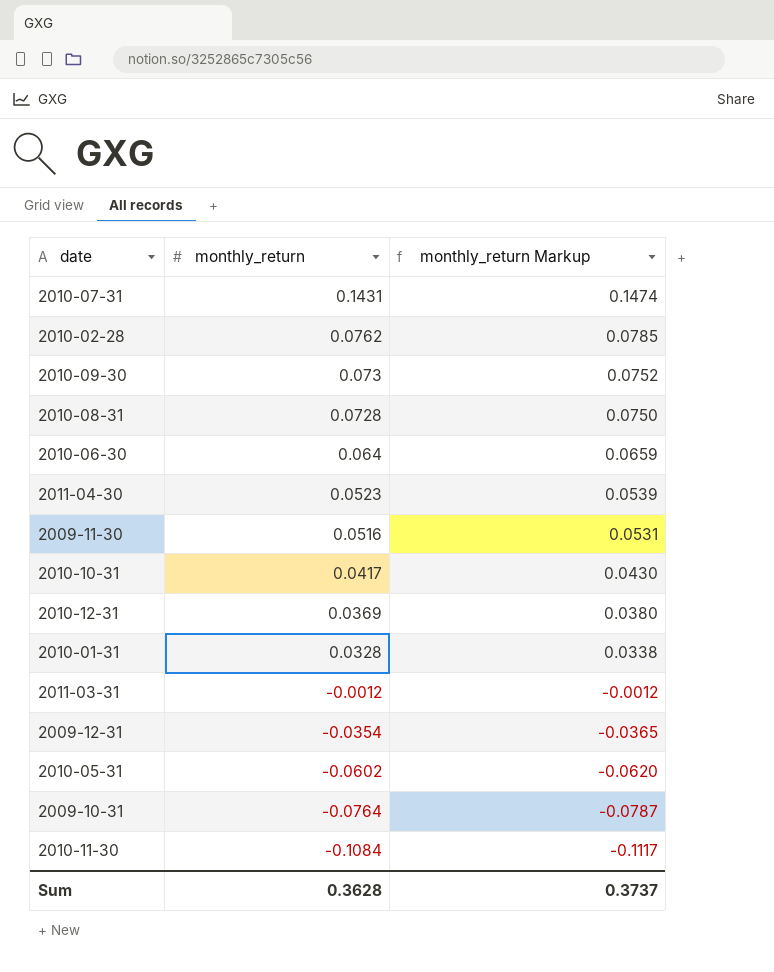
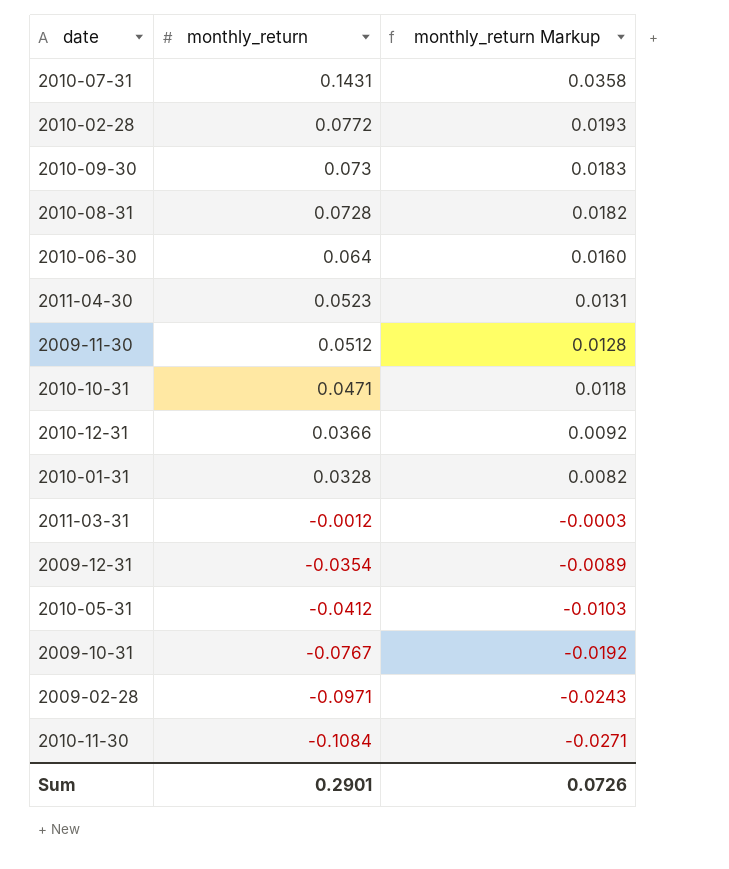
column monthly_return Markup | formula: [monthly_return] * 1.03 -> [monthly_return] * 0.25
2010-02-28 | monthly_return: 0.0762 -> 0.0772
2009-11-30 | monthly_return: 0.0516 -> 0.0512
2010-10-31 | monthly_return: 0.0417 -> 0.0471
2010-12-31 | monthly_return: 0.0369 -> 0.0366
2010-05-31 | monthly_return: -0.0602 -> -0.0412
2009-10-31 | monthly_return: -0.0764 -> -0.0767
row 2009-02-28: none -> -0.0971 | -0.0243
Sum | monthly_return: 0.3628 -> 0.2901
Sum | monthly_return Markup: 0.3737 -> 0.0726

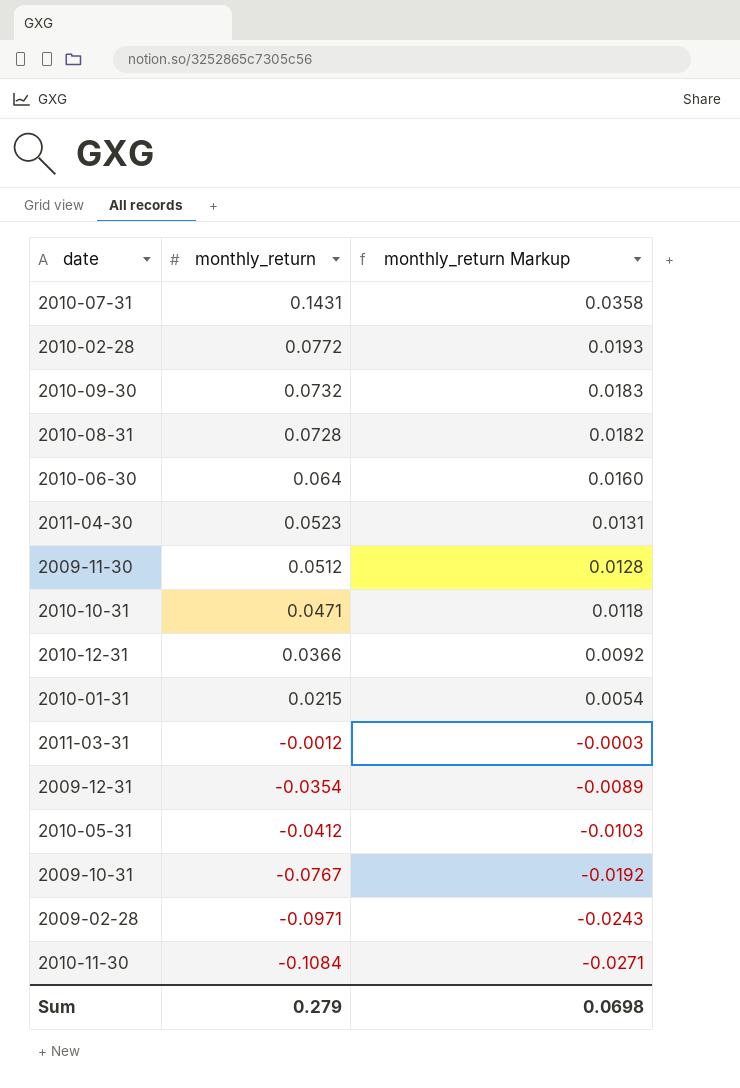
2010-09-30 | monthly_return: 0.073 -> 0.0732
2010-01-31 | monthly_return: 0.0328 -> 0.0215
2010-01-31 | monthly_return Markup: 0.0082 -> 0.0054
Sum | monthly_return: 0.2901 -> 0.279
Sum | monthly_return Markup: 0.0726 -> 0.0698

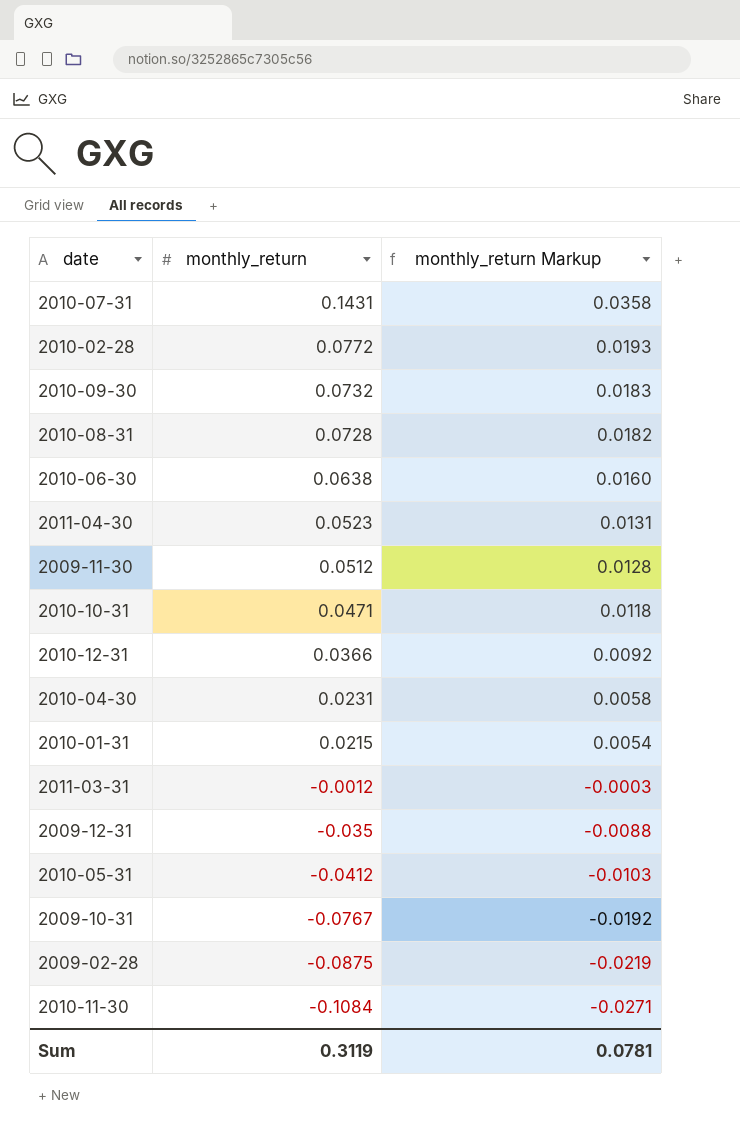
2010-06-30 | monthly_return: 0.064 -> 0.0638
row 2010-04-30: none -> 0.0231 | 0.0058
2009-12-31 | monthly_return: -0.0354 -> -0.035
2009-12-31 | monthly_return Markup: -0.0089 -> -0.0088
2009-02-28 | monthly_return: -0.0971 -> -0.0875
2009-02-28 | monthly_return Markup: -0.0243 -> -0.0219
Sum | monthly_return: 0.279 -> 0.3119
Sum | monthly_return Markup: 0.0698 -> 0.0781

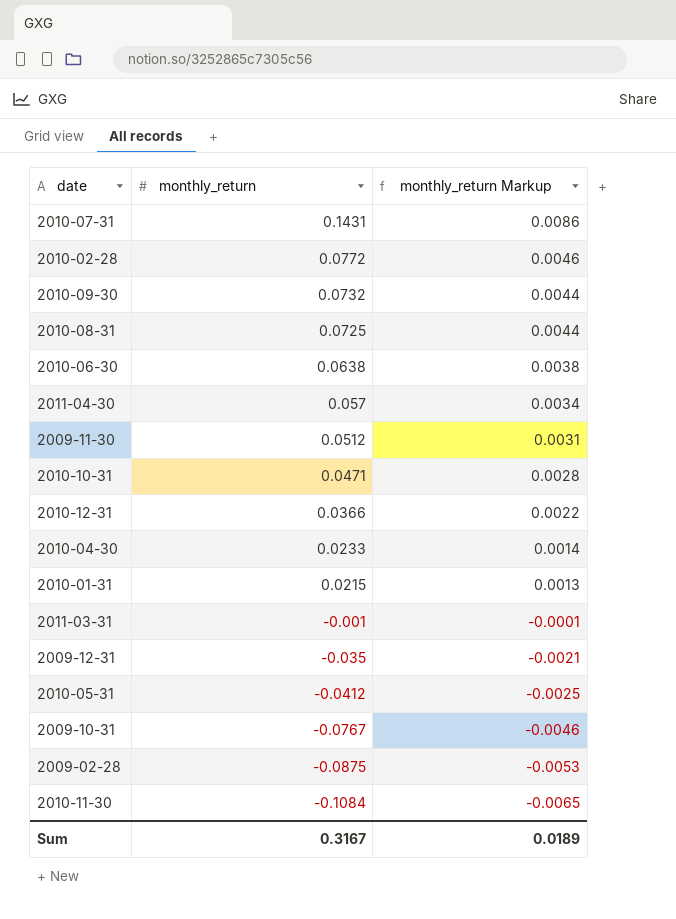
column monthly_return Markup | formula: [monthly_return] * 0.25 -> [monthly_return] * 0.06
2010-08-31 | monthly_return: 0.0728 -> 0.0725
2011-04-30 | monthly_return: 0.0523 -> 0.057
2010-04-30 | monthly_return: 0.0231 -> 0.0233
2011-03-31 | monthly_return: -0.0012 -> -0.001
Sum | monthly_return: 0.3119 -> 0.3167
Sum | monthly_return Markup: 0.0781 -> 0.0189

